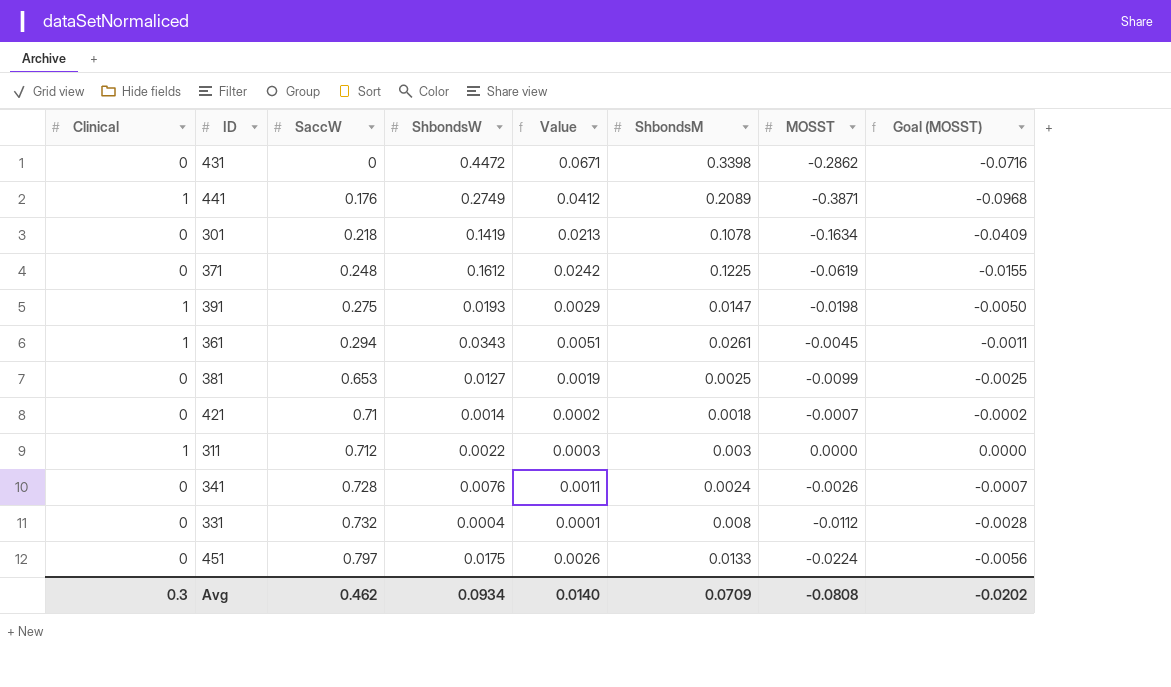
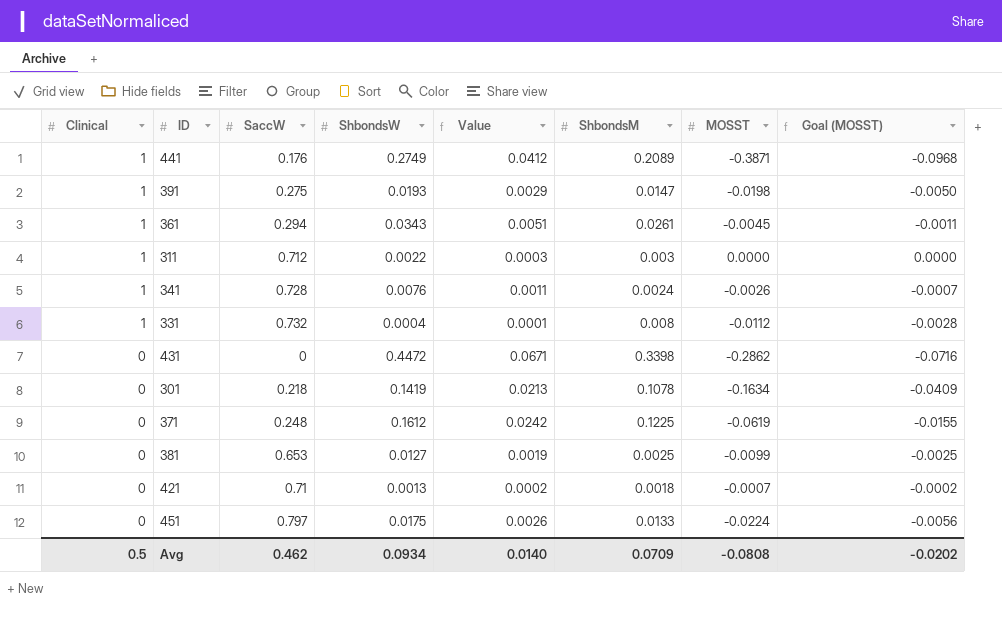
row order: SaccW ascending -> Clinical descending
341 | Clinical: 0 -> 1
331 | Clinical: 0 -> 1
421 | ShbondsW: 0.0014 -> 0.0013
Avg | Clinical: 0.3 -> 0.5

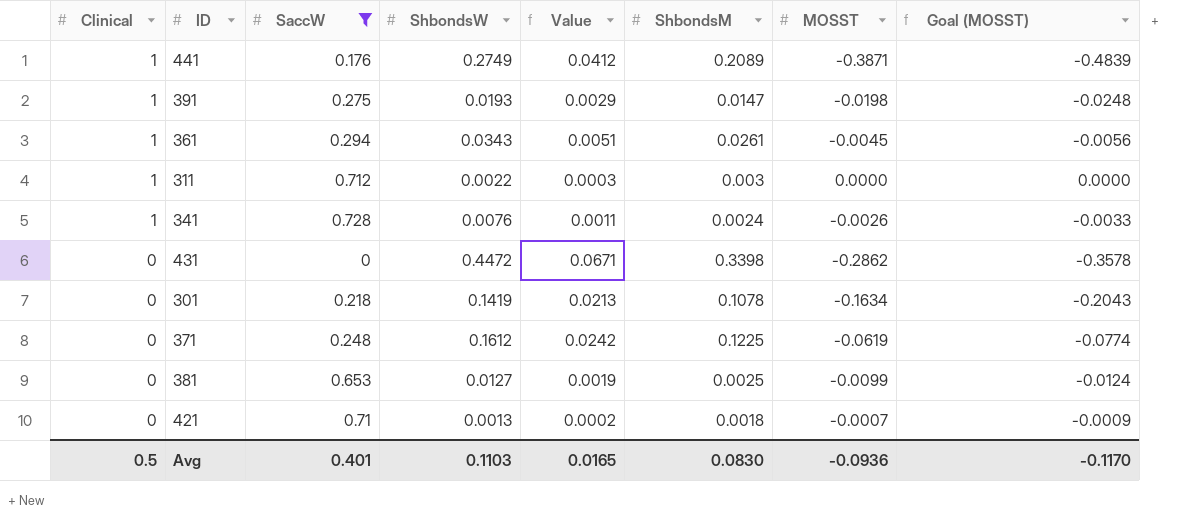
filter: none -> SaccW <= 0.728
column Goal (MOSST) | formula: [MOSST] * 0.25 -> [MOSST] * 1.25
Avg | SaccW: 0.462 -> 0.401
Avg | ShbondsW: 0.0934 -> 0.1103
Avg | Value: 0.0140 -> 0.0165
Avg | ShbondsM: 0.0709 -> 0.0830
Avg | MOSST: -0.0808 -> -0.0936
Avg | Goal (MOSST): -0.0202 -> -0.1170

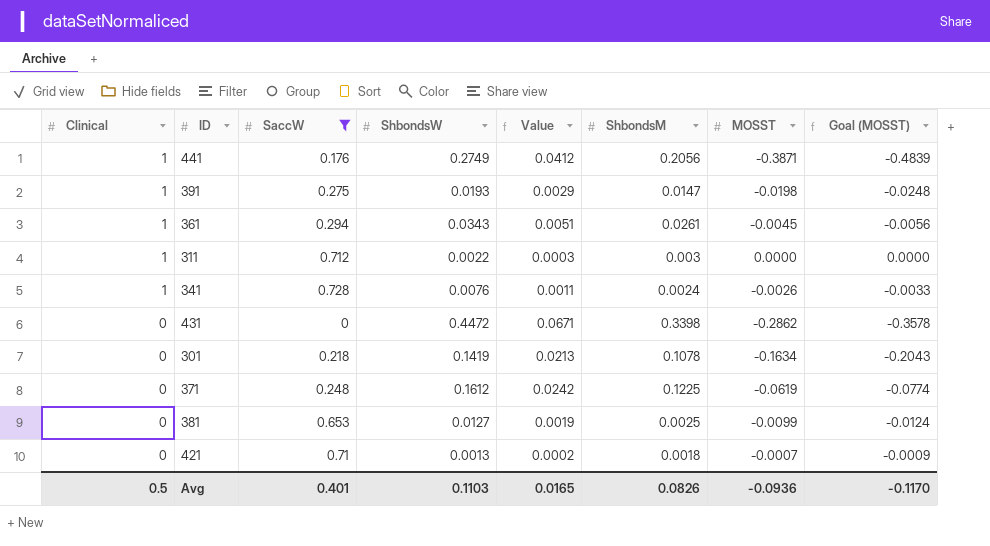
441 | ShbondsM: 0.2089 -> 0.2056
Avg | ShbondsM: 0.0830 -> 0.0826

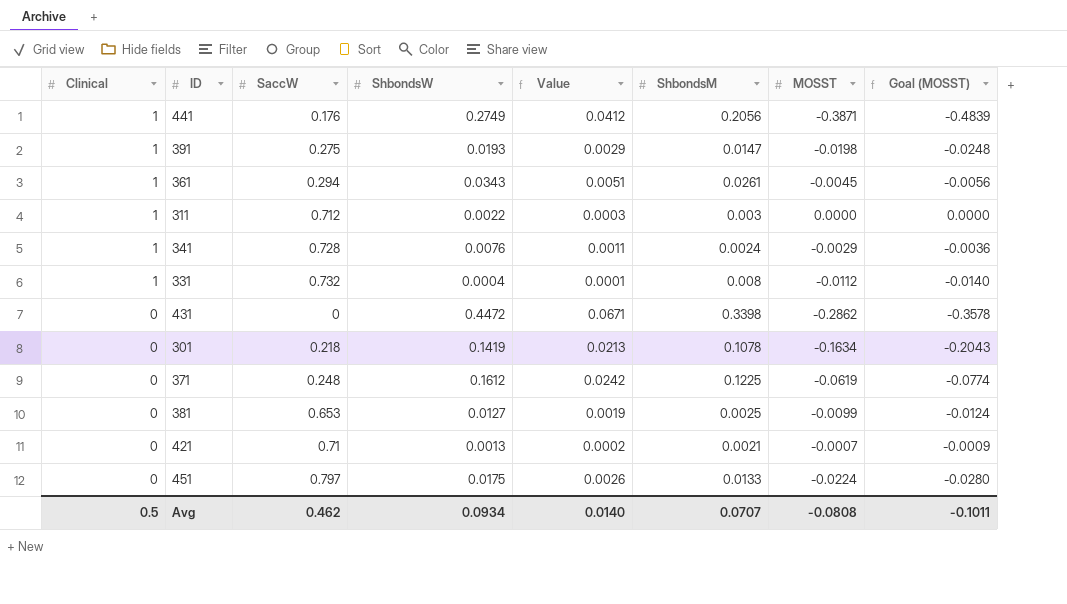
filter: SaccW <= 0.728 -> none
341 | MOSST: -0.0026 -> -0.0029
341 | Goal (MOSST): -0.0033 -> -0.0036
421 | ShbondsM: 0.0018 -> 0.0021
Avg | SaccW: 0.401 -> 0.462
Avg | ShbondsW: 0.1103 -> 0.0934
Avg | Value: 0.0165 -> 0.0140
Avg | ShbondsM: 0.0826 -> 0.0707
Avg | MOSST: -0.0936 -> -0.0808
Avg | Goal (MOSST): -0.1170 -> -0.1011

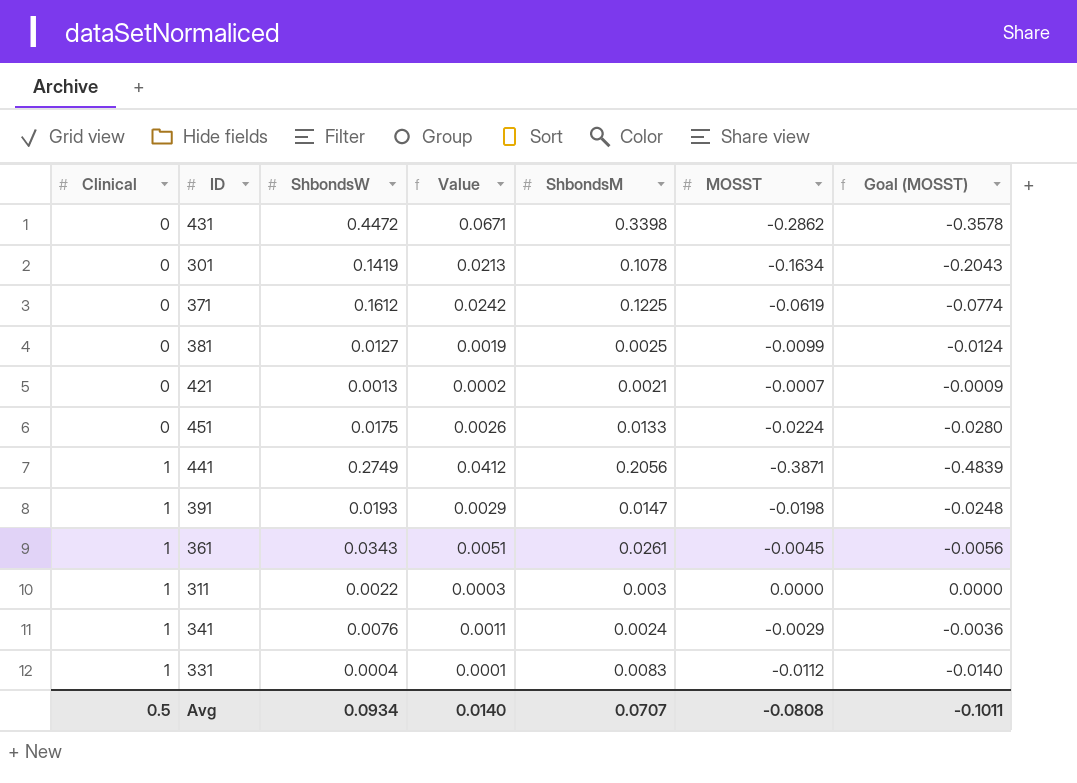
row order: Clinical descending -> Clinical ascending
column SaccW | position: 3 -> none
331 | ShbondsM: 0.008 -> 0.0083

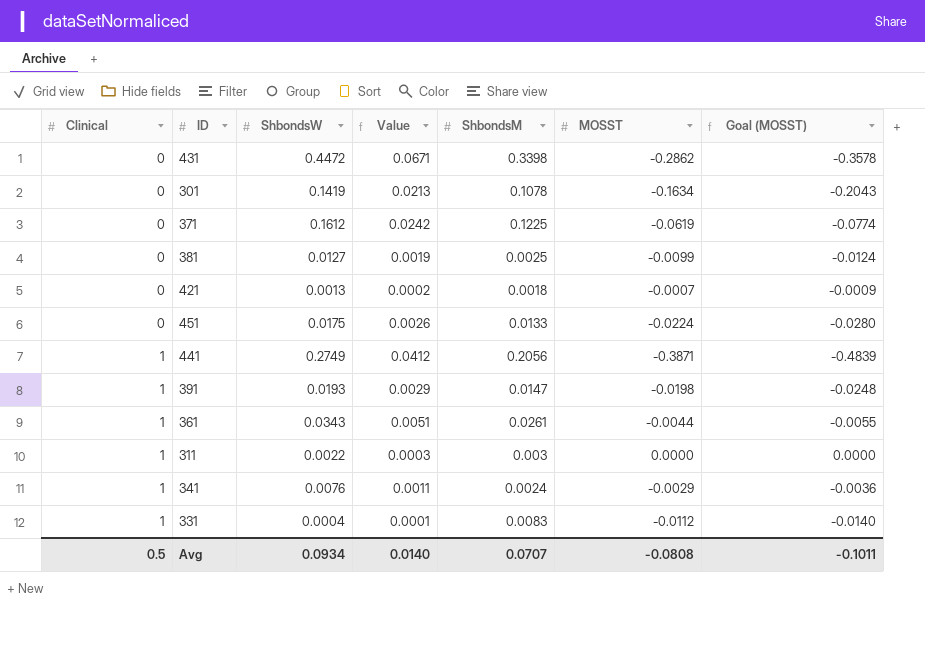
421 | ShbondsM: 0.0021 -> 0.0018
361 | MOSST: -0.0045 -> -0.0044
361 | Goal (MOSST): -0.0056 -> -0.0055

